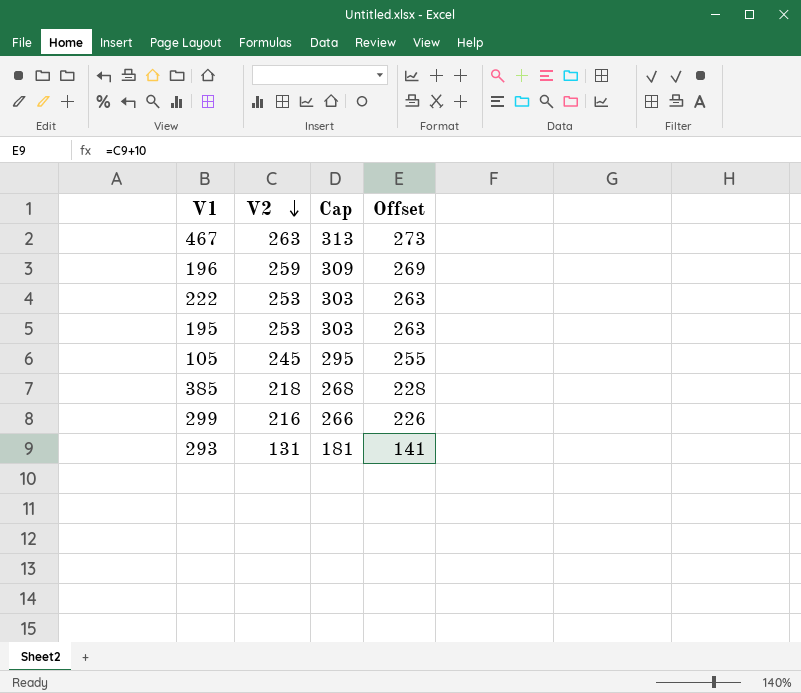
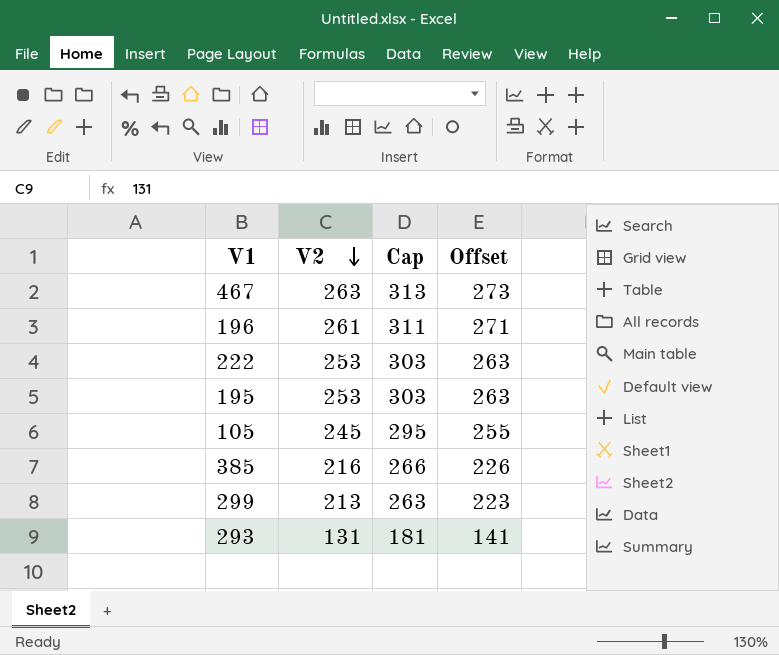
196 | V2: 259 -> 261
196 | Cap: 309 -> 311
196 | Offset: 269 -> 271
385 | V2: 218 -> 216
385 | Cap: 268 -> 266
385 | Offset: 228 -> 226
299 | V2: 216 -> 213
299 | Cap: 266 -> 263
299 | Offset: 226 -> 223

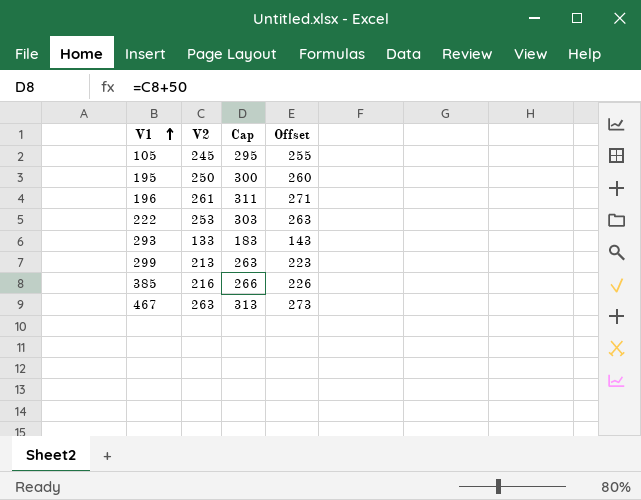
row order: V2 descending -> V1 ascending
195 | V2: 253 -> 250
195 | Cap: 303 -> 300
195 | Offset: 263 -> 260
293 | V2: 131 -> 133
293 | Cap: 181 -> 183
293 | Offset: 141 -> 143

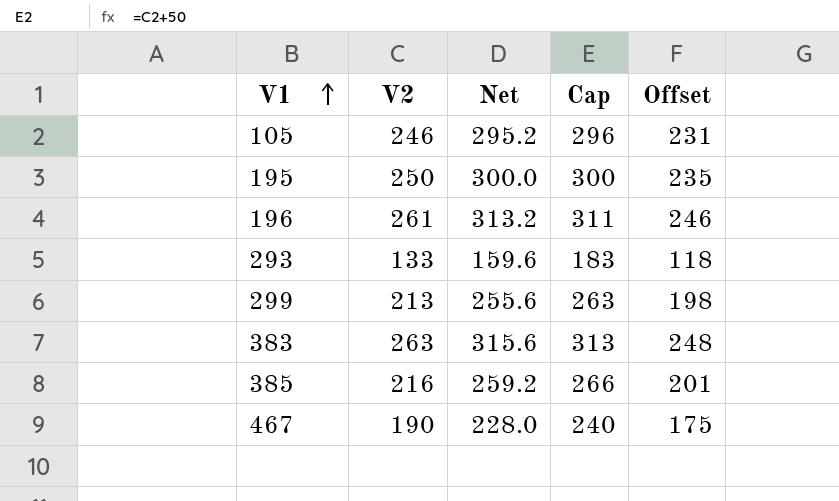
column Net | formula: none -> [V2] * 1.2
column Offset | formula: [V2] + 10 -> [V2] - 15
row 222: 253 | 303 | 263 -> none
105 | V2: 245 -> 246
105 | Cap: 295 -> 296
row 383: none -> 263 | 315.6 | 313 | 248
467 | V2: 263 -> 190
467 | Cap: 313 -> 240

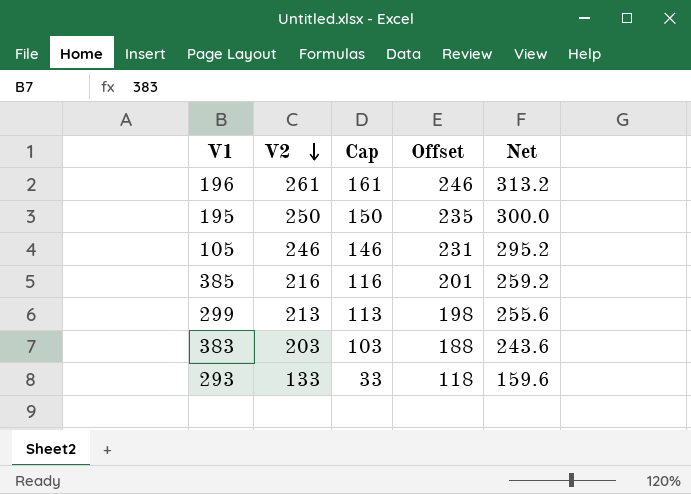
row order: V1 ascending -> V2 descending
column Cap | formula: [V2] + 50 -> [V2] - 100
column Net | position: 3 -> 5
row 467: 190 | 228.0 | 240 | 175 -> none
383 | V2: 263 -> 203
383 | Offset: 248 -> 188
383 | Net: 315.6 -> 243.6

